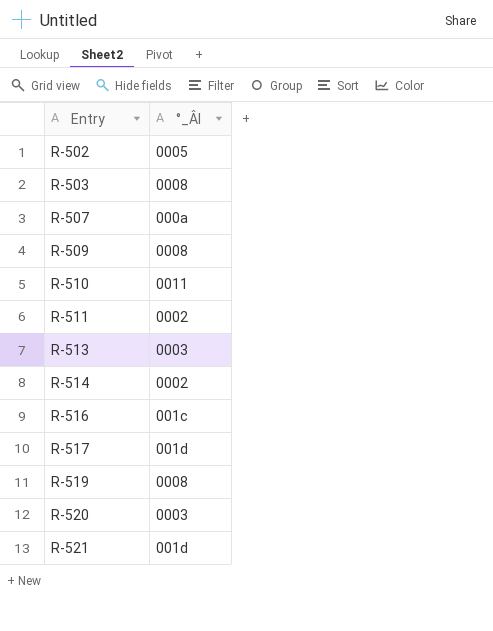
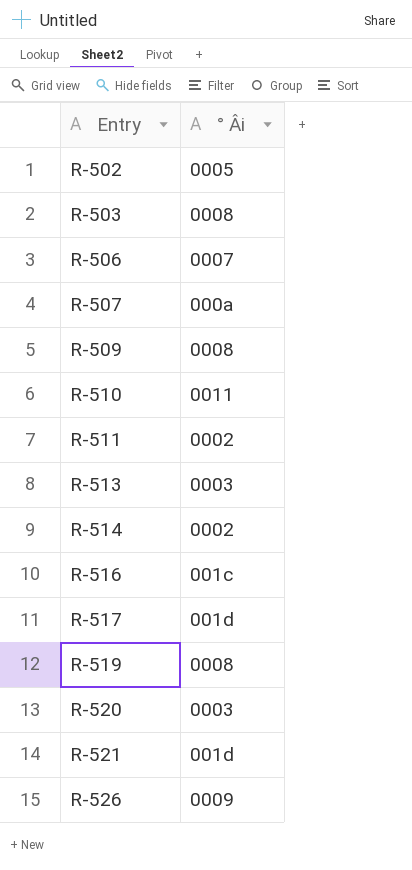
column name: °_ÂI -> ° Âi
row R-506: none -> 0007
row R-526: none -> 0009

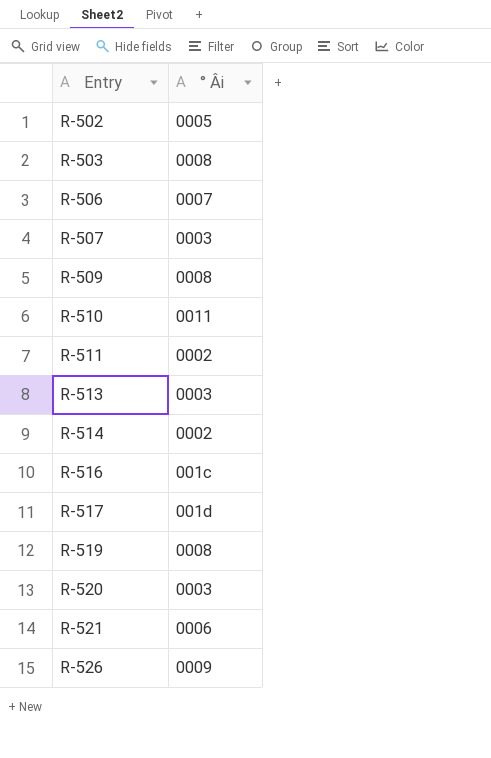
R-507 | ° Âi: 000a -> 0003
R-521 | ° Âi: 001d -> 0006

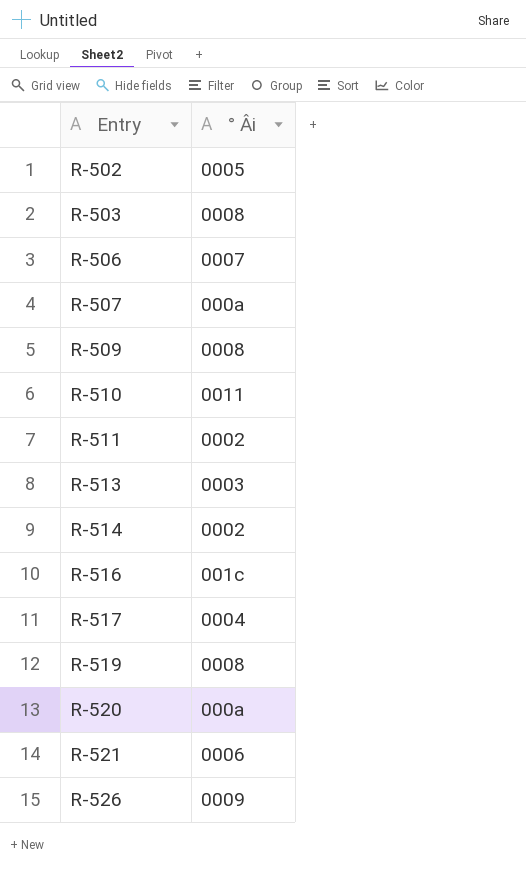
R-507 | ° Âi: 0003 -> 000a
R-517 | ° Âi: 001d -> 0004
R-520 | ° Âi: 0003 -> 000a

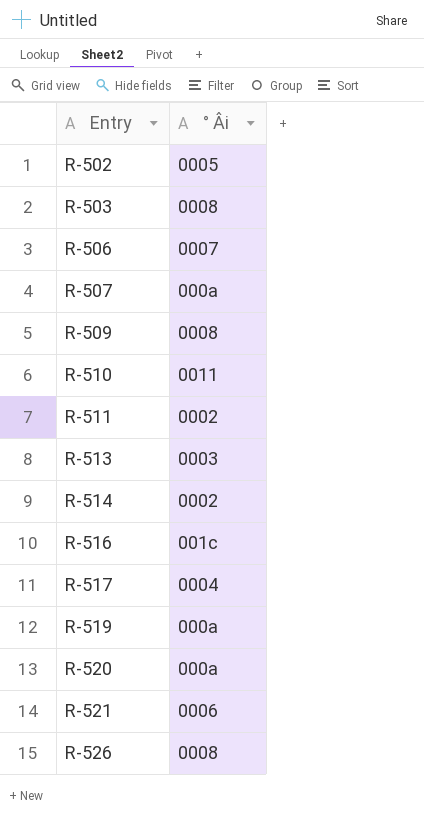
R-519 | ° Âi: 0008 -> 000a
R-526 | ° Âi: 0009 -> 0008

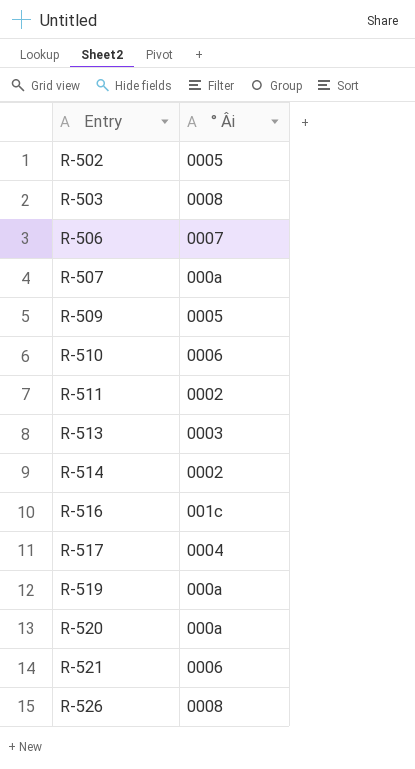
R-509 | ° Âi: 0008 -> 0005
R-510 | ° Âi: 0011 -> 0006

